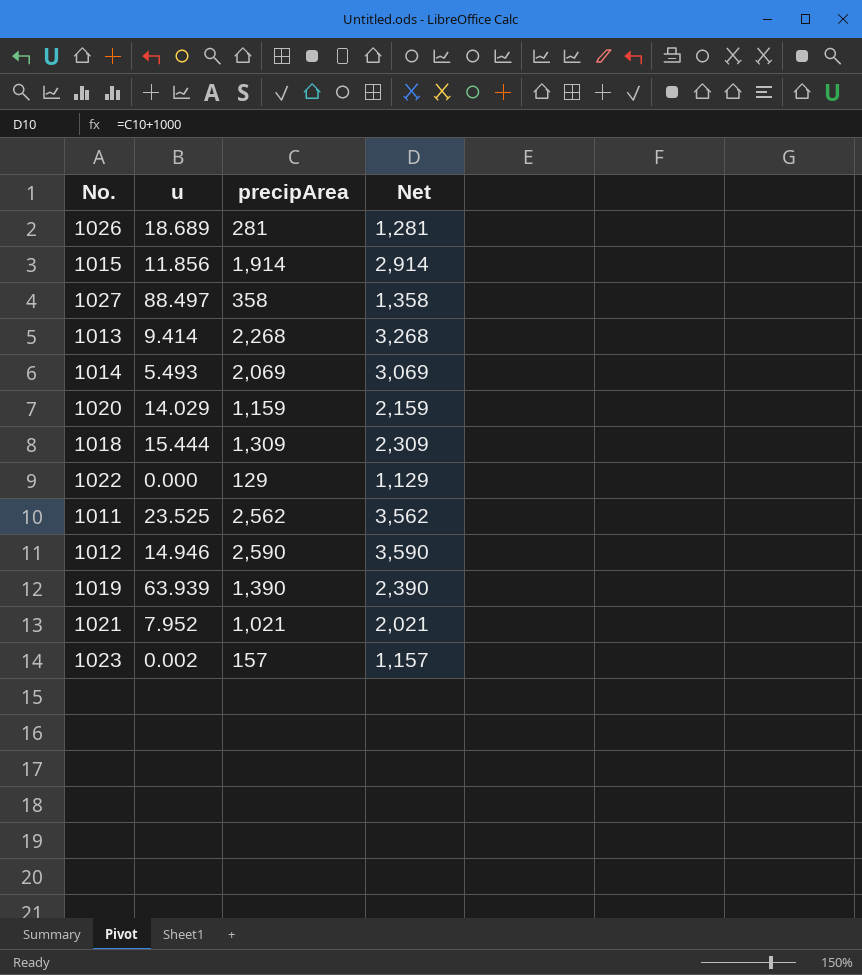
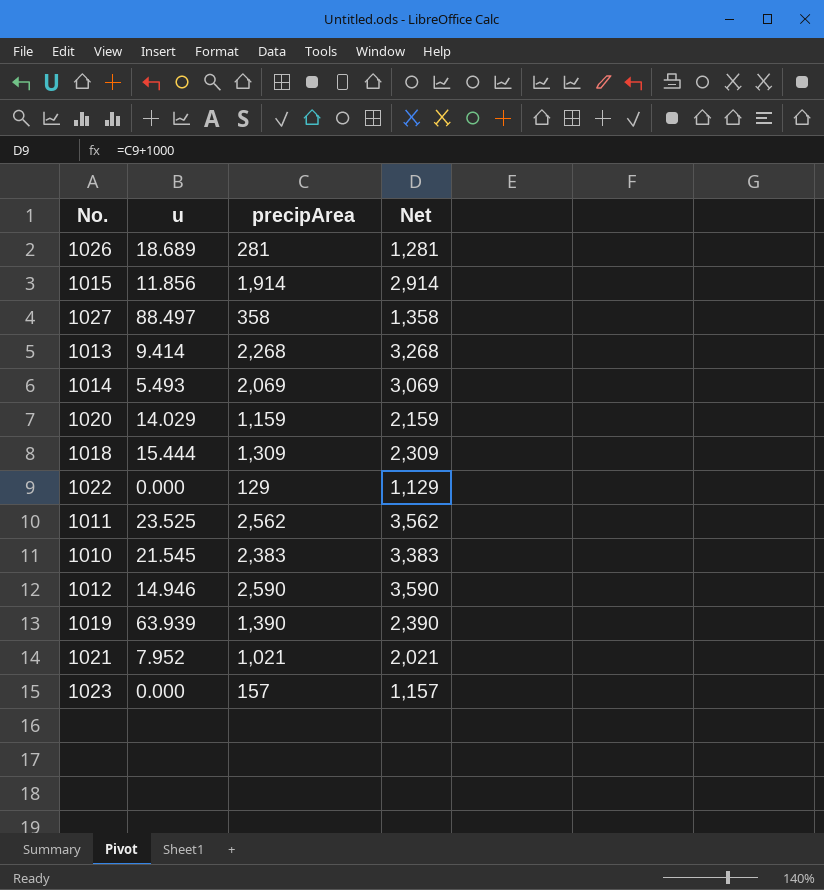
row 1010: none -> 21.545 | 2,383 | 3,383
1023 | u: 0.002 -> 0.000

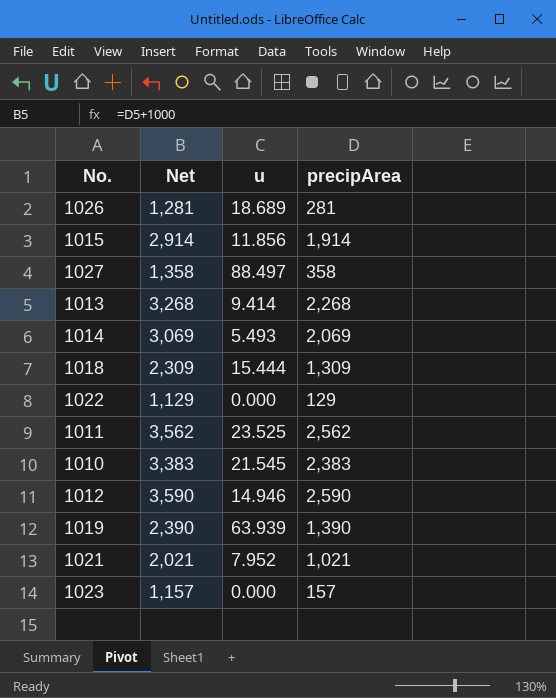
column Net | position: 4 -> 2
row 1020: 14.029 | 1,159 | 2,159 -> none

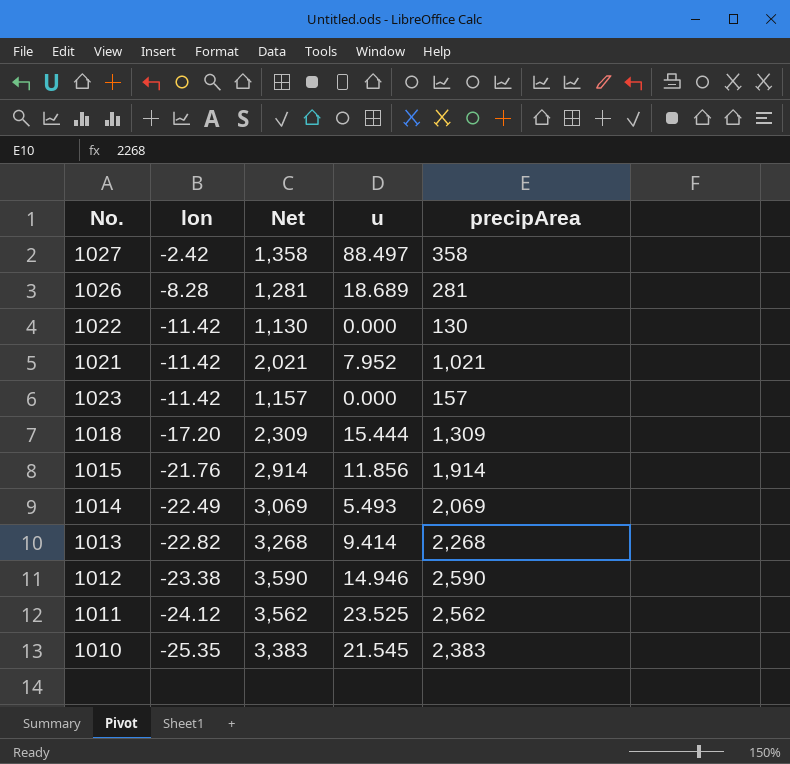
row order: none -> lon descending
column lon | position: none -> 2
row 1019: 2,390 | 63.939 | 1,390 -> none
1022 | Net: 1,129 -> 1,130
1022 | precipArea: 129 -> 130

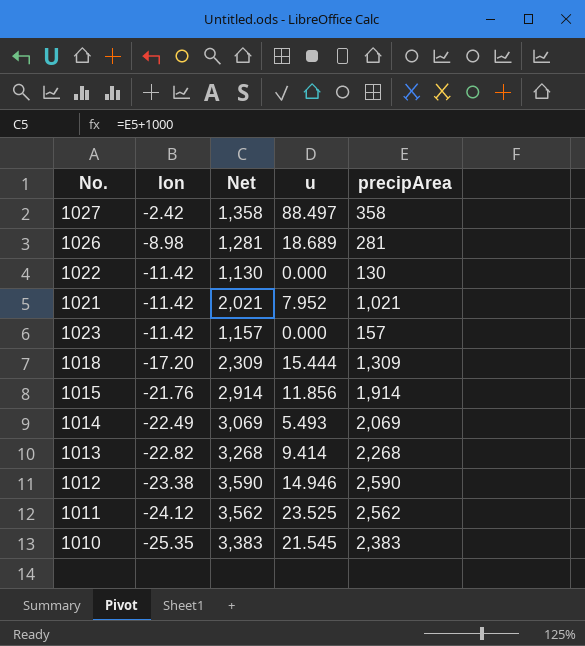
1026 | lon: -8.28 -> -8.98

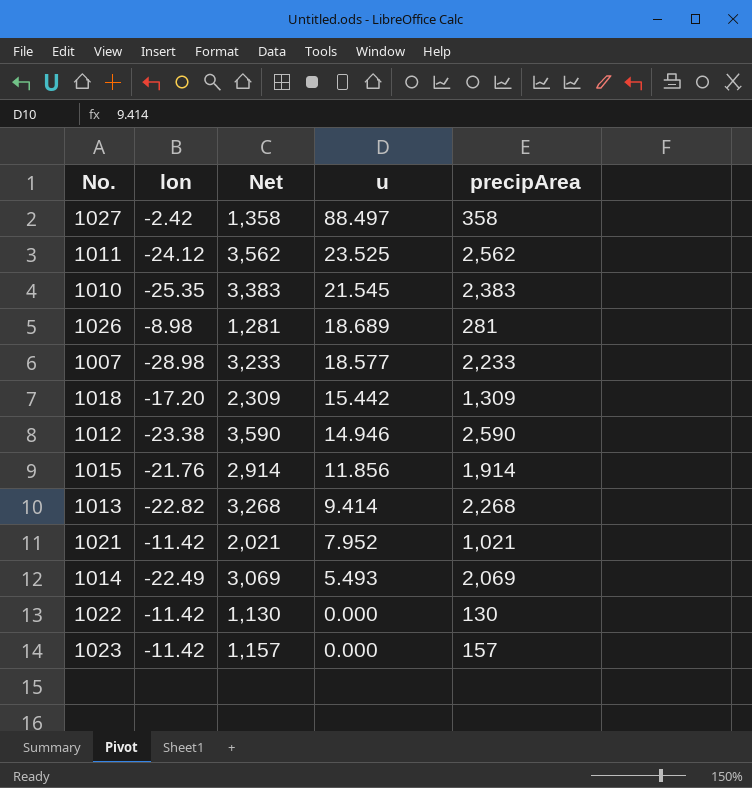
row order: lon descending -> u descending
row 1007: none -> -28.98 | 3,233 | 18.577 | 2,233
1018 | u: 15.444 -> 15.442

